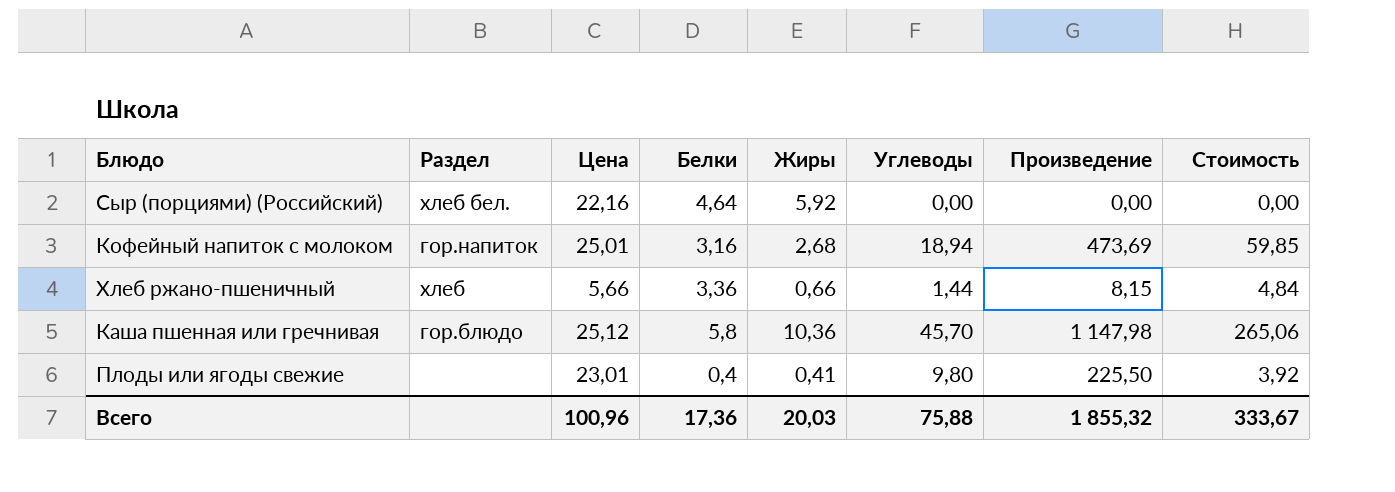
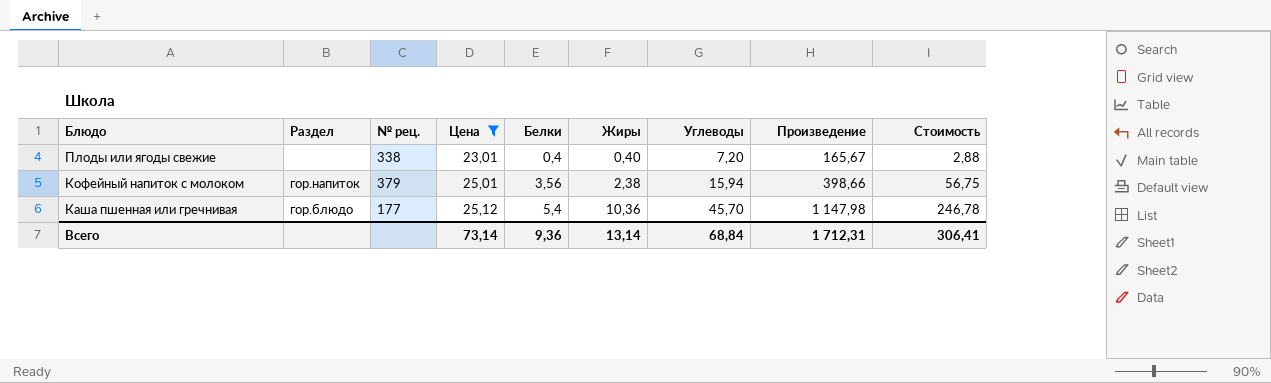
filter: none -> Цена >= 23,01
row order: none -> Блюдо descending
column № рец. | position: none -> 3
Плоды или ягоды свежие | Жиры: 0,41 -> 0,40
Плоды или ягоды свежие | Углеводы: 9,80 -> 7,20
Плоды или ягоды свежие | Произведение: 225,50 -> 165,67
Плоды или ягоды свежие | Стоимость: 3,92 -> 2,88
Кофейный напиток с молоком | Белки: 3,16 -> 3,56
Кофейный напиток с молоком | Жиры: 2,68 -> 2,38
Кофейный напиток с молоком | Углеводы: 18,94 -> 15,94
Кофейный напиток с молоком | Произведение: 473,69 -> 398,66
Кофейный напиток с молоком | Стоимость: 59,85 -> 56,75
Каша пшенная или гречнивая | Белки: 5,8 -> 5,4
Каша пшенная или гречнивая | Стоимость: 265,06 -> 246,78
Всего | Цена: 100,96 -> 73,14
Всего | Белки: 17,36 -> 9,36
Всего | Жиры: 20,03 -> 13,14
Всего | Углеводы: 75,88 -> 68,84
Всего | Произведение: 1 855,32 -> 1 712,31
Всего | Стоимость: 333,67 -> 306,41

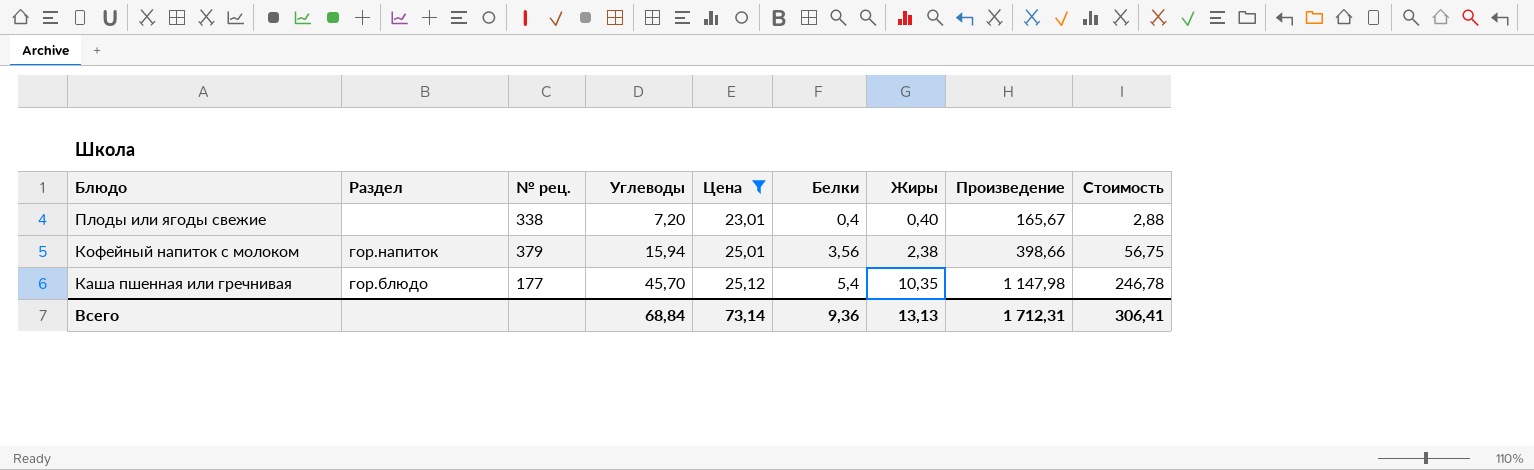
column Углеводы | position: 7 -> 4
Каша пшенная или гречнивая | Жиры: 10,36 -> 10,35
Всего | Жиры: 13,14 -> 13,13

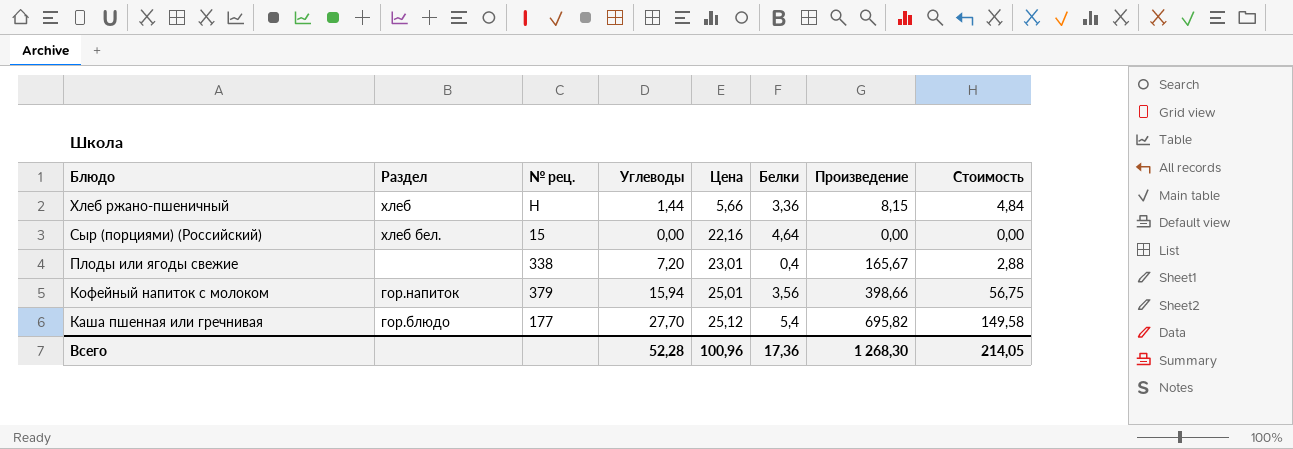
filter: Цена >= 23,01 -> none
column Жиры | position: 7 -> none
Каша пшенная или гречнивая | Углеводы: 45,70 -> 27,70
Каша пшенная или гречнивая | Произведение: 1 147,98 -> 695,82
Каша пшенная или гречнивая | Стоимость: 246,78 -> 149,58
Всего | Углеводы: 68,84 -> 52,28
Всего | Цена: 73,14 -> 100,96
Всего | Белки: 9,36 -> 17,36
Всего | Произведение: 1 712,31 -> 1 268,30
Всего | Стоимость: 306,41 -> 214,05

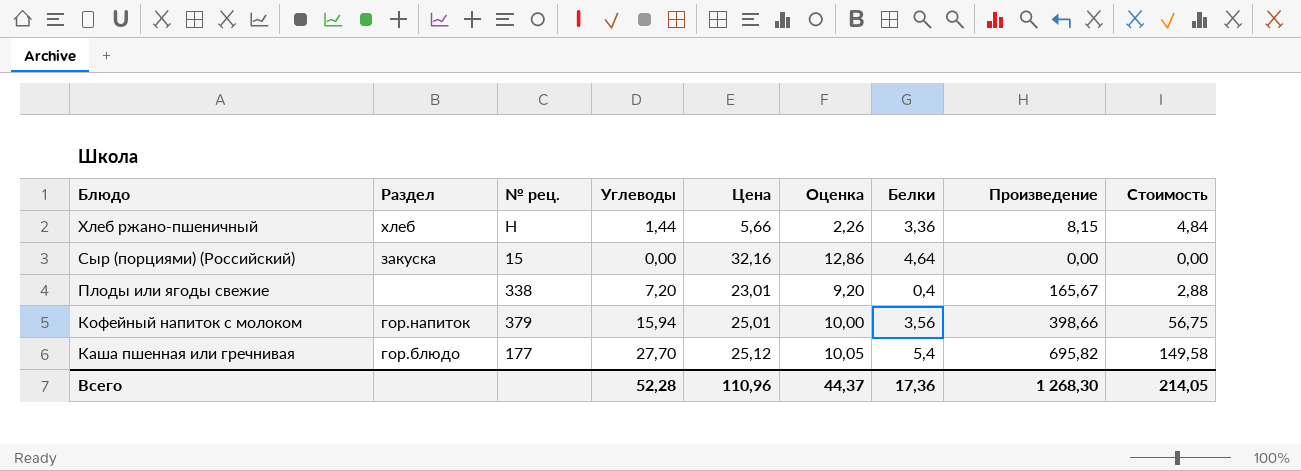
column Оценка | formula: none -> [Цена] * 0,4
Сыр (порциями) (Российский) | Раздел: хлеб бел. -> закуска
Сыр (порциями) (Российский) | Цена: 22,16 -> 32,16
Всего | Цена: 100,96 -> 110,96

